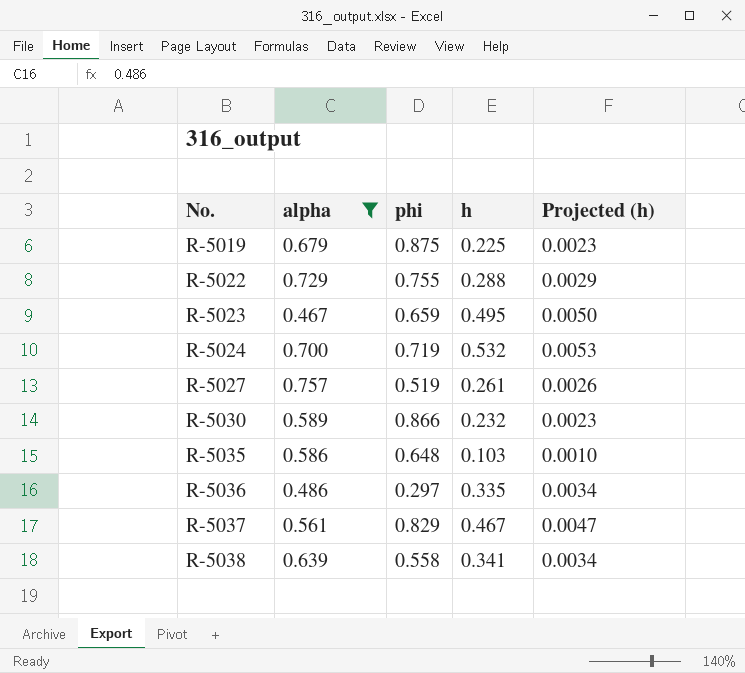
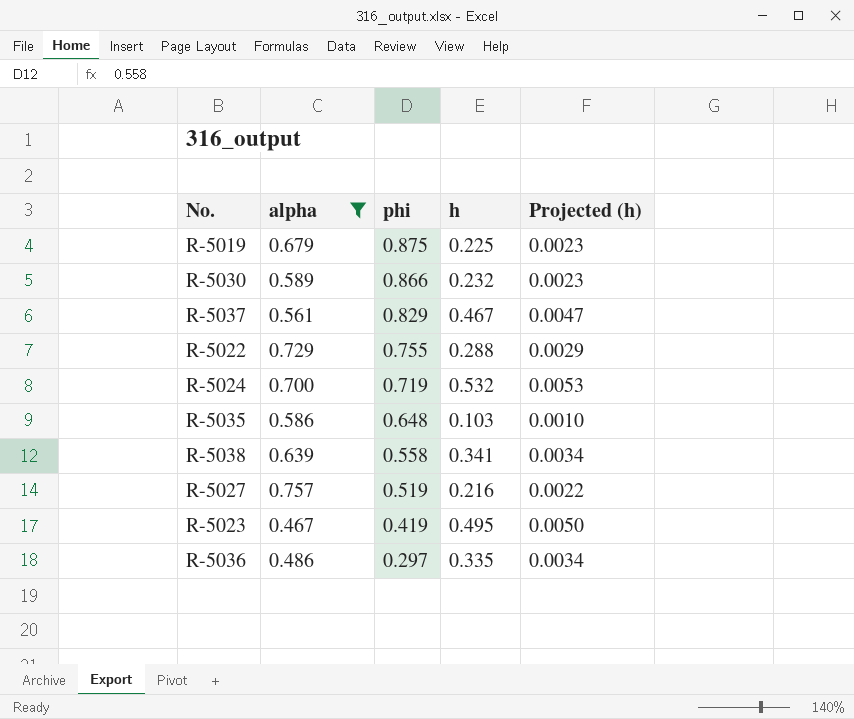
row order: No. ascending -> phi descending
R-5027 | h: 0.261 -> 0.216
R-5027 | Projected (h): 0.0026 -> 0.0022
R-5023 | phi: 0.659 -> 0.419

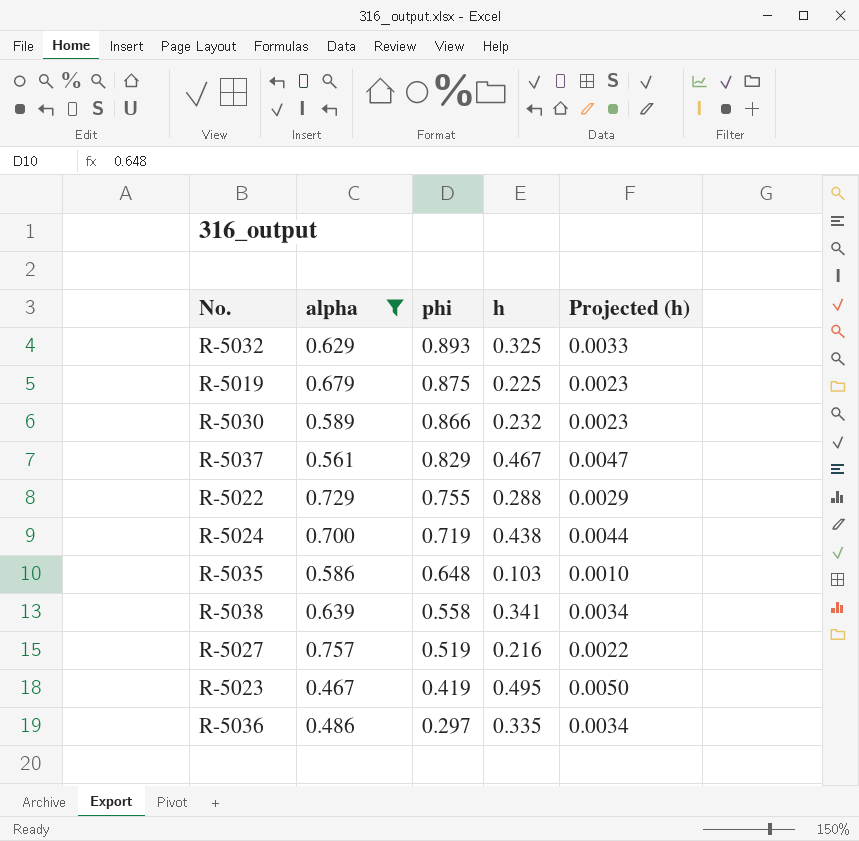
row R-5032: none -> 0.629 | 0.893 | 0.325 | 0.0033
R-5024 | h: 0.532 -> 0.438
R-5024 | Projected (h): 0.0053 -> 0.0044

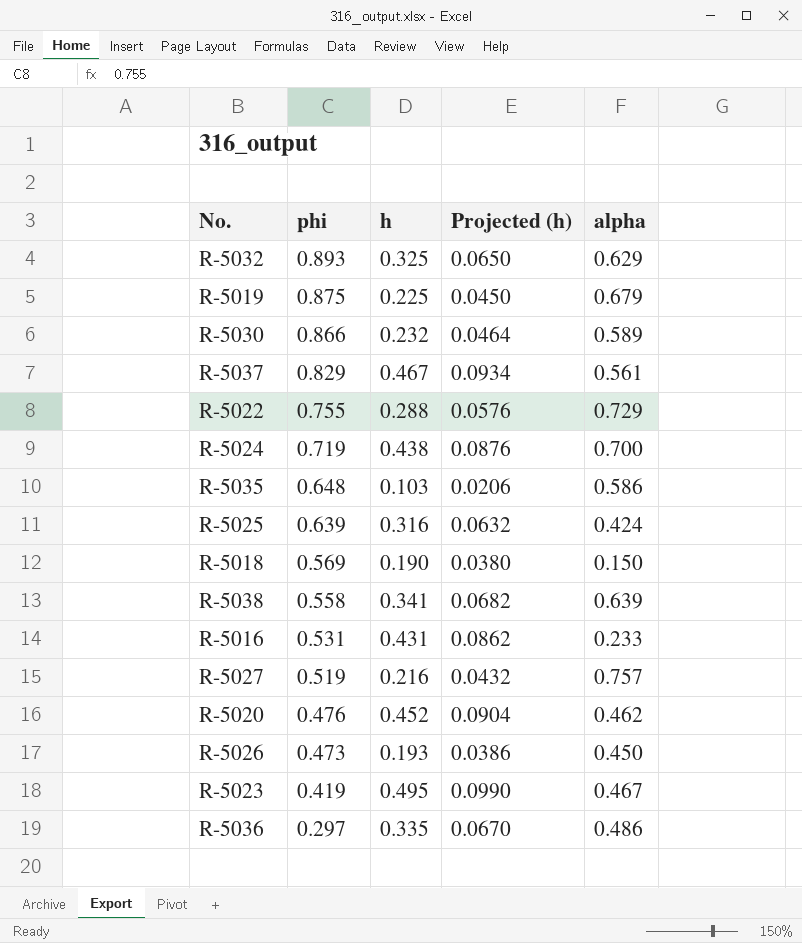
filter: alpha >= 0.467 -> none
column Projected (h) | formula: [h] * 0.01 -> [h] * 0.2
column alpha | position: 2 -> 5

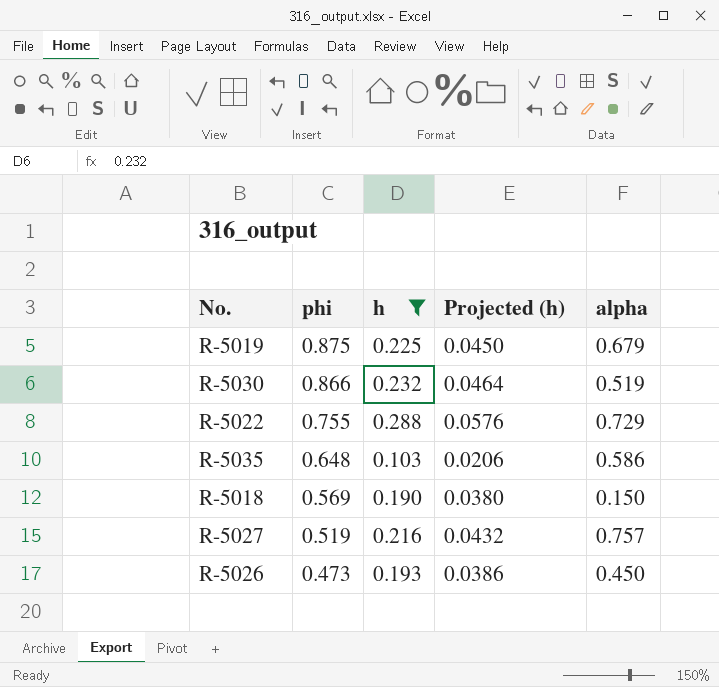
filter: none -> h <= 0.288
R-5030 | alpha: 0.589 -> 0.519

